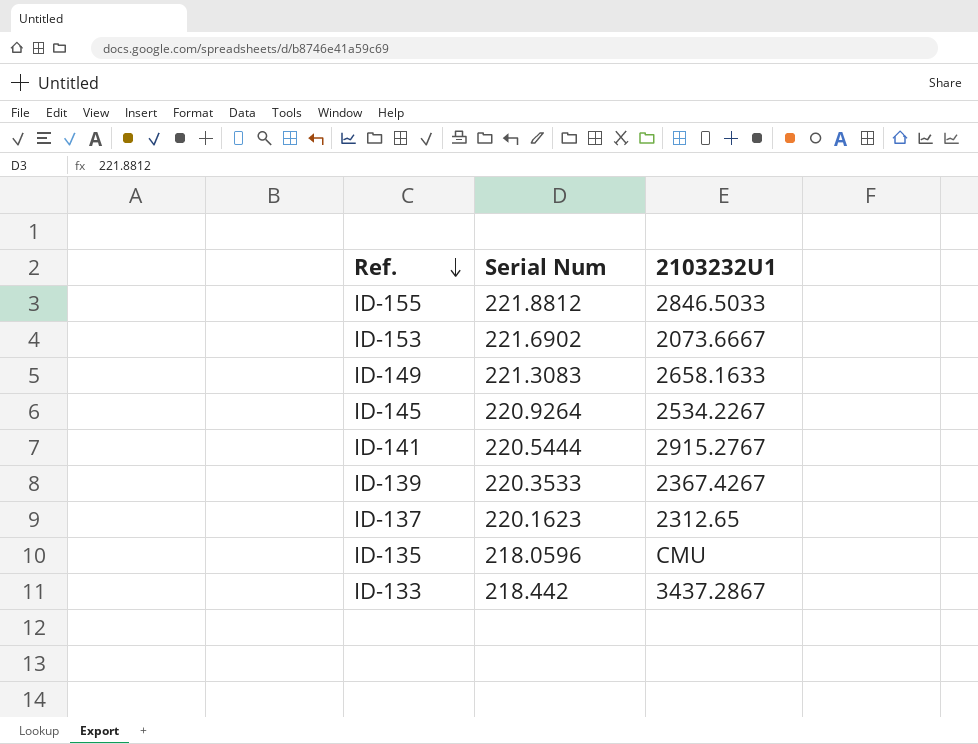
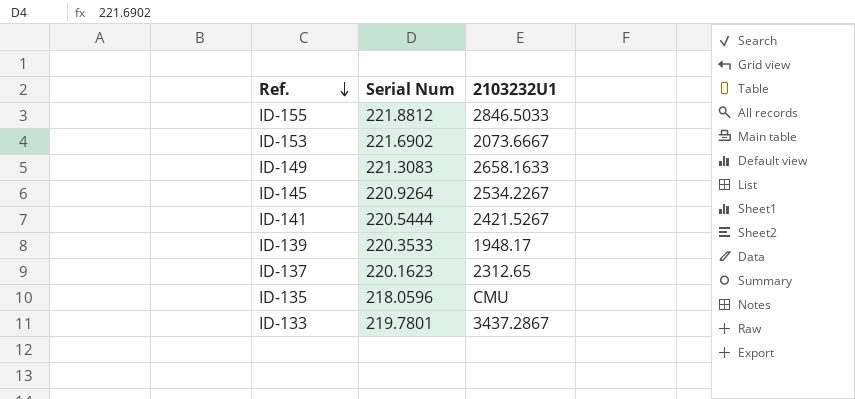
ID-141 | 2103232U1: 2915.2767 -> 2421.5267
ID-139 | 2103232U1: 2367.4267 -> 1948.17
ID-133 | Serial Num: 218.442 -> 219.7801

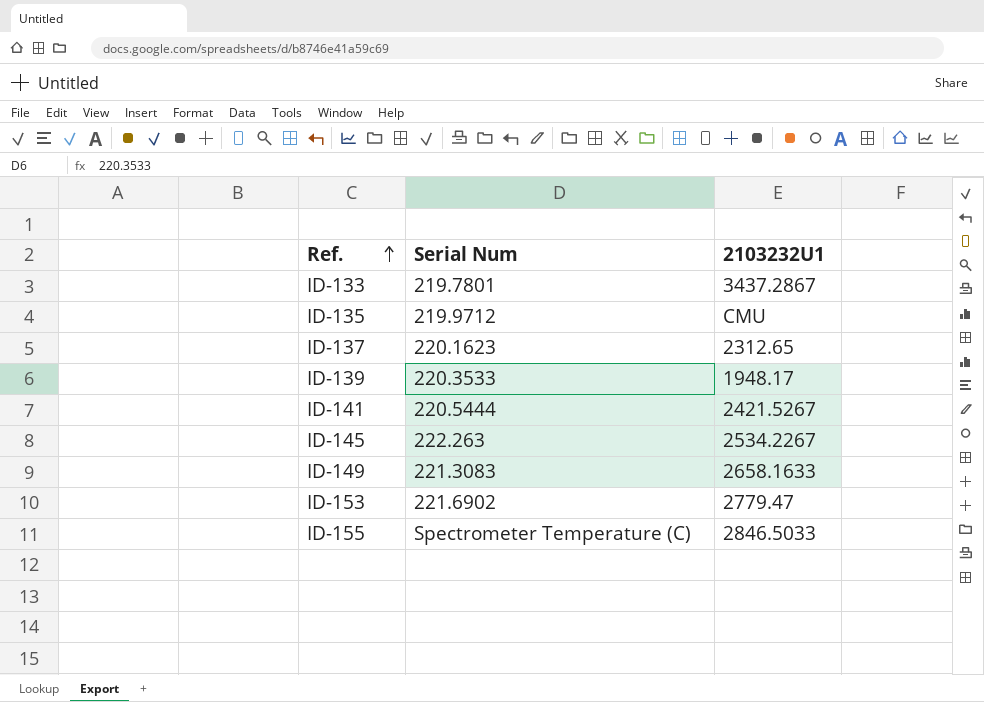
row order: Ref. descending -> Ref. ascending
ID-135 | Serial Num: 218.0596 -> 219.9712
ID-145 | Serial Num: 220.9264 -> 222.263
ID-153 | 2103232U1: 2073.6667 -> 2779.47
ID-155 | Serial Num: 221.8812 -> Spectrometer Temperature (C)

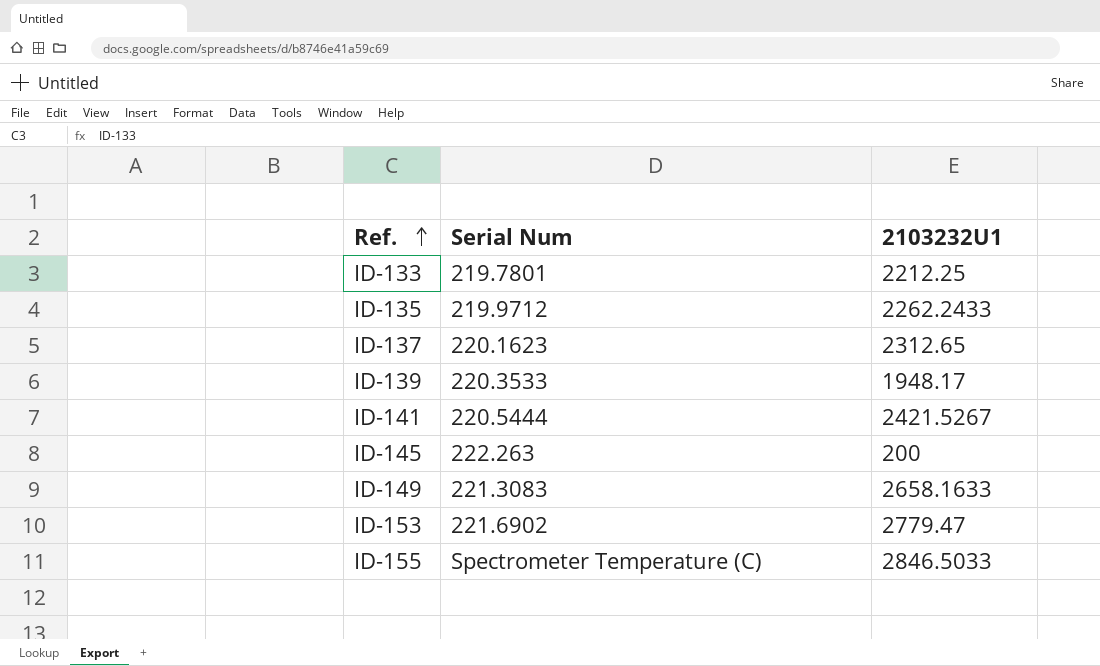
ID-133 | 2103232U1: 3437.2867 -> 2212.25
ID-135 | 2103232U1: CMU -> 2262.2433
ID-145 | 2103232U1: 2534.2267 -> 200

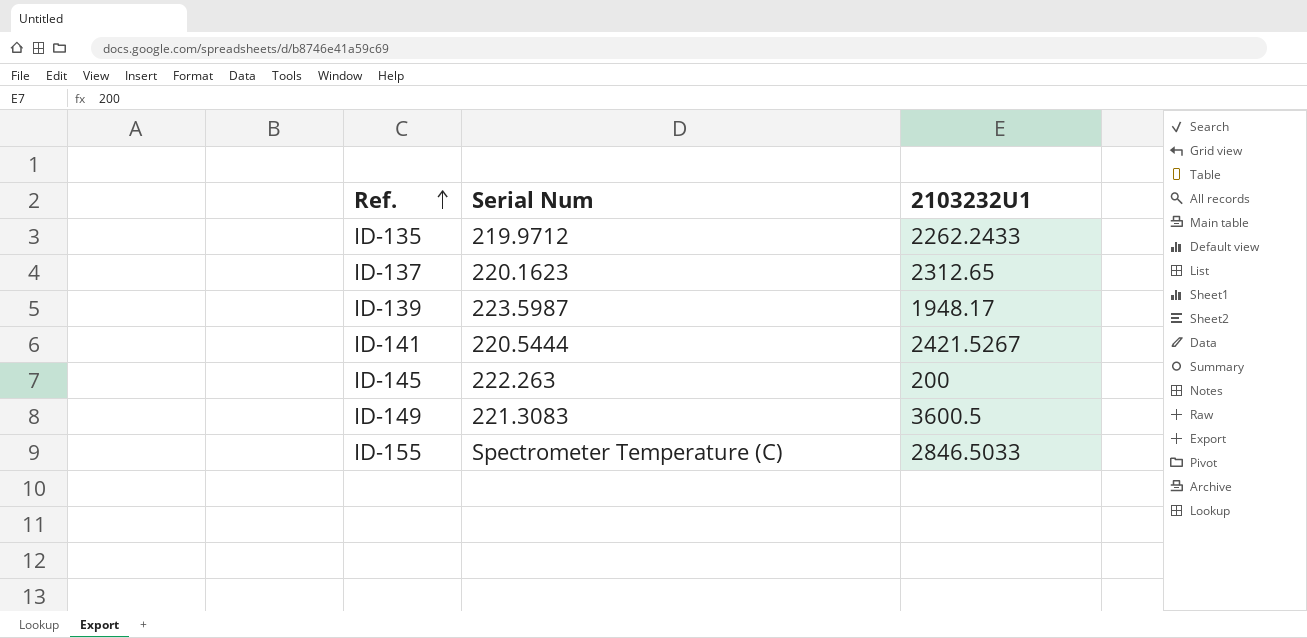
row ID-133: 219.7801 | 2212.25 -> none
row ID-153: 221.6902 | 2779.47 -> none
ID-139 | Serial Num: 220.3533 -> 223.5987
ID-149 | 2103232U1: 2658.1633 -> 3600.5

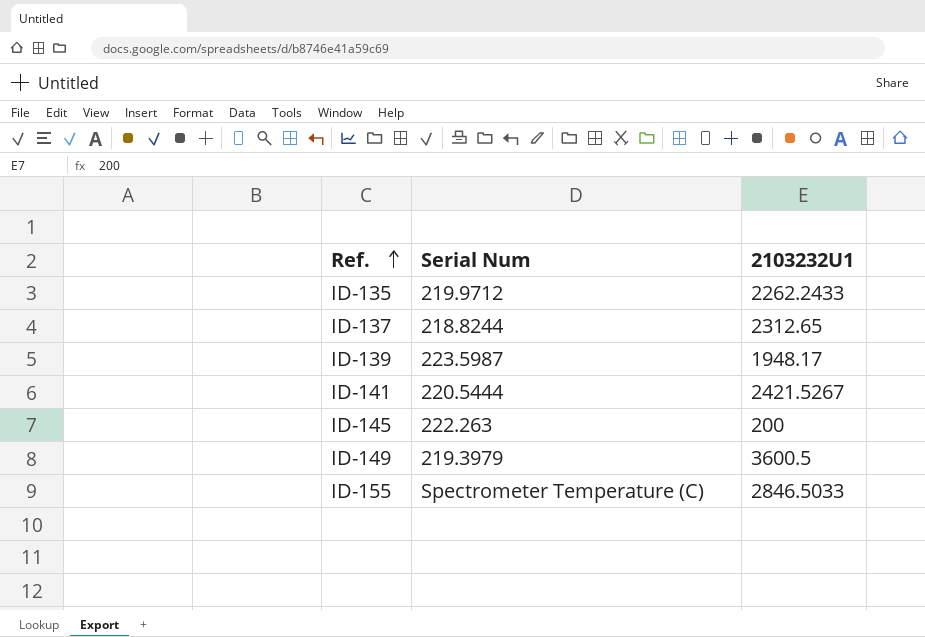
ID-137 | Serial Num: 220.1623 -> 218.8244
ID-149 | Serial Num: 221.3083 -> 219.3979

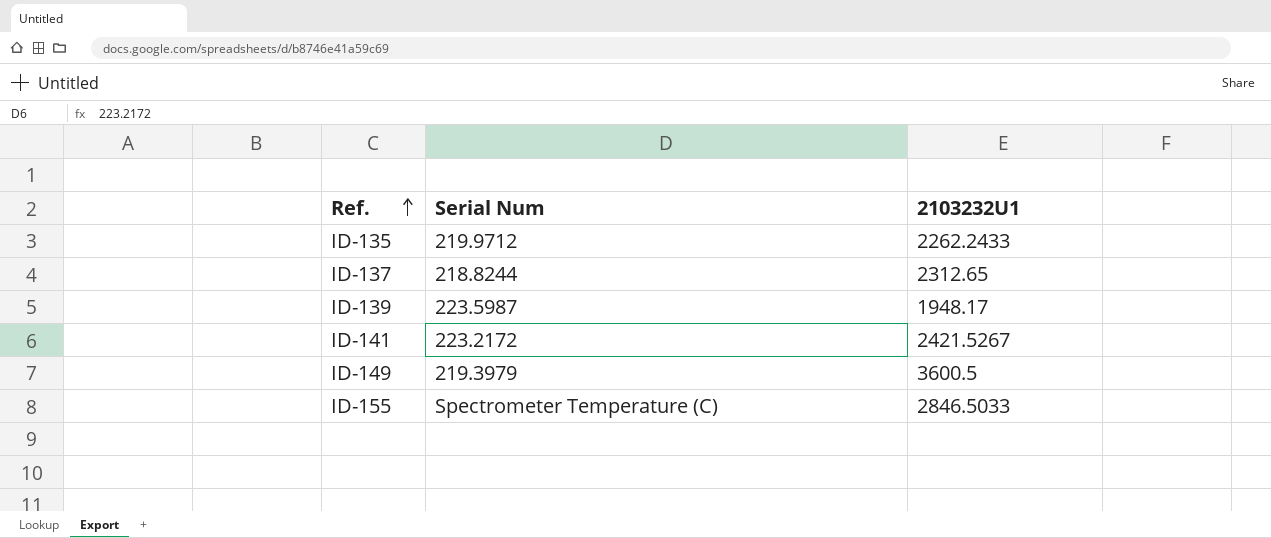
row ID-145: 222.263 | 200 -> none
ID-141 | Serial Num: 220.5444 -> 223.2172

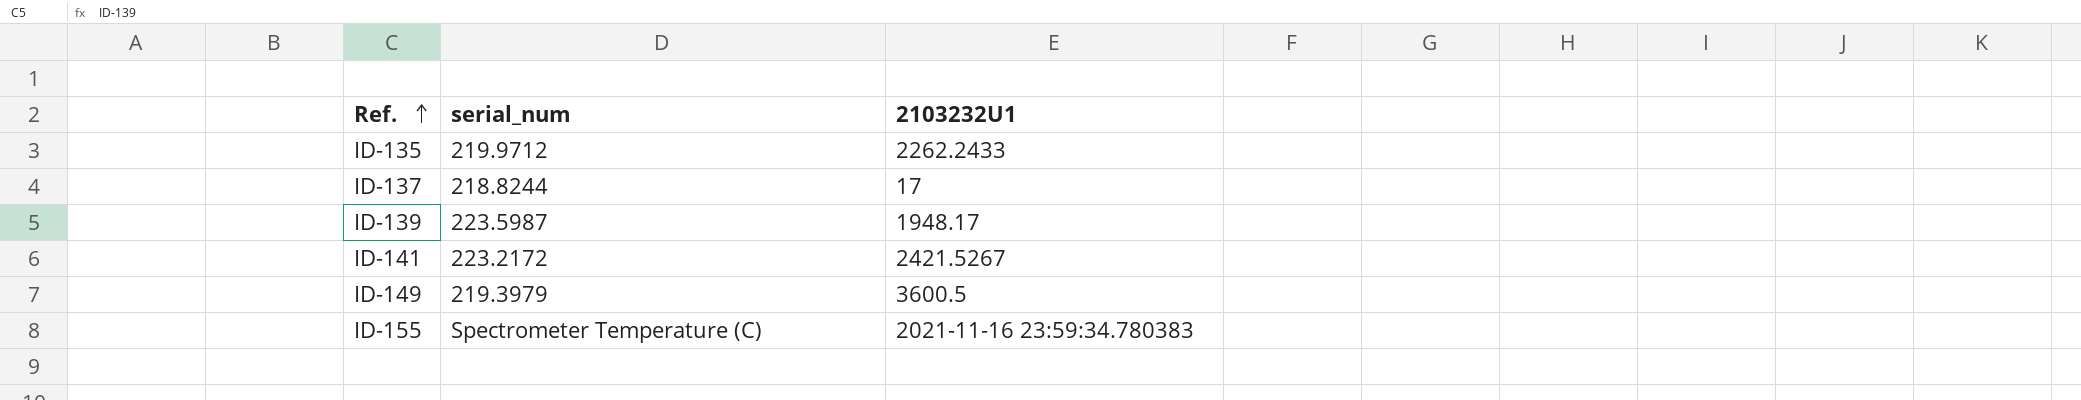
column name: Serial Num -> serial_num
ID-137 | 2103232U1: 2312.65 -> 17
ID-155 | 2103232U1: 2846.5033 -> 2021-11-16 23:59:34.780383

